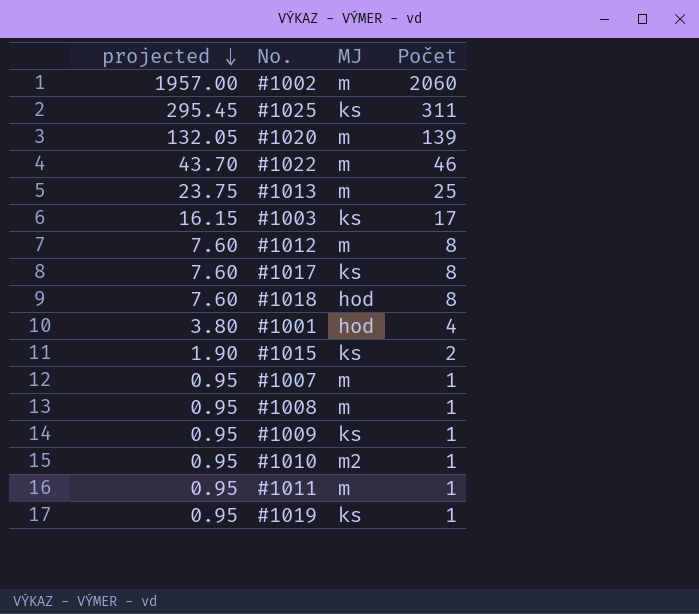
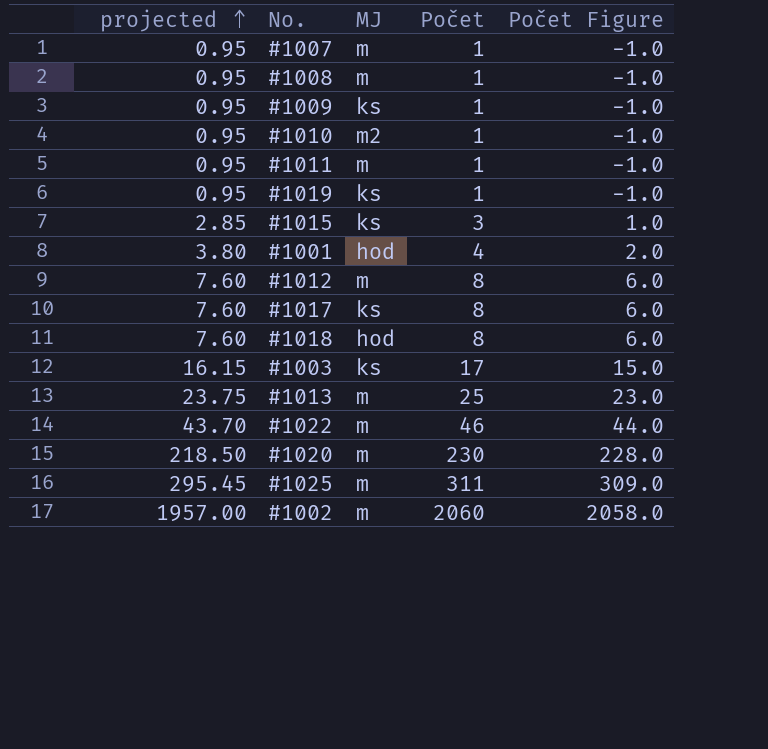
row order: projected descending -> projected ascending
column Počet Figure | formula: none -> [Počet] - 2
#1015 | projected: 1.90 -> 2.85
#1015 | Počet: 2 -> 3
#1020 | projected: 132.05 -> 218.50
#1020 | Počet: 139 -> 230
#1025 | MJ: ks -> m

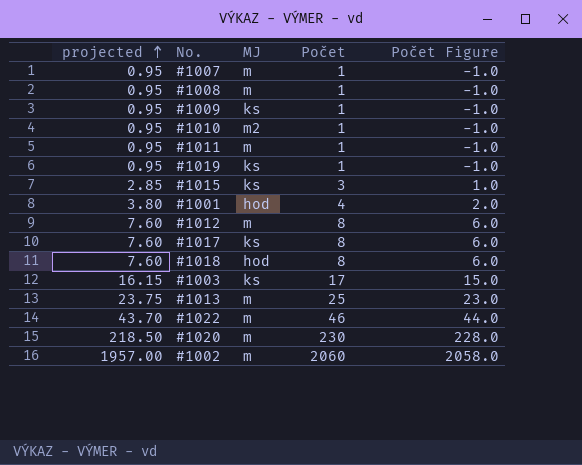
row #1025: 295.45 | m | 311 | 309.0 -> none

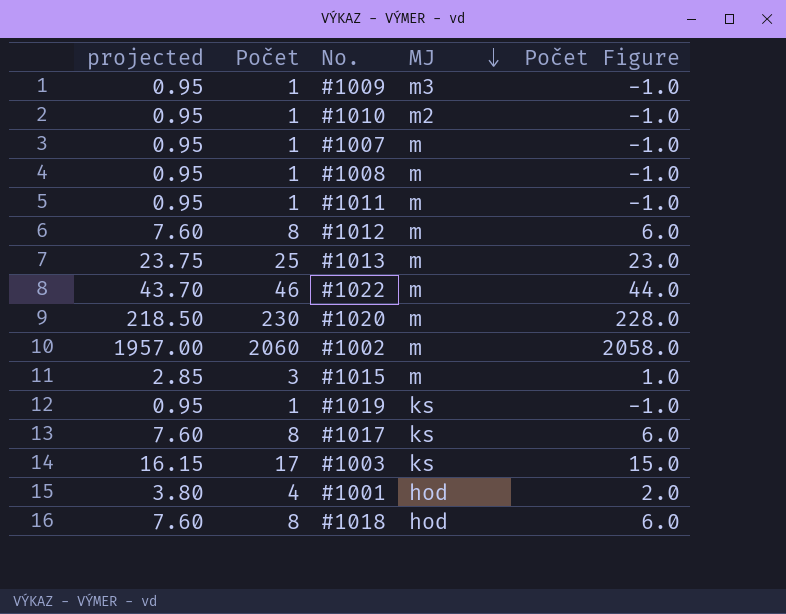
row order: projected ascending -> MJ descending
column Počet | position: 4 -> 2
#1009 | MJ: ks -> m3
#1015 | MJ: ks -> m

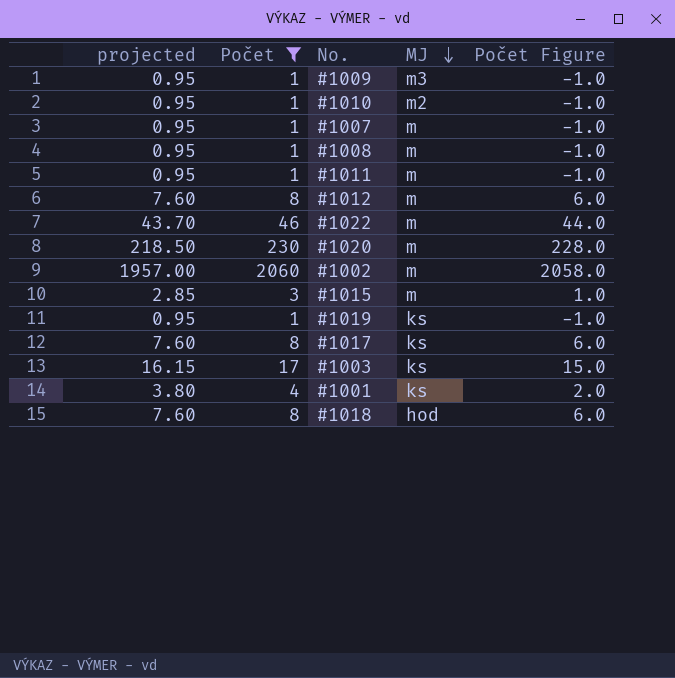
filter: none -> Počet != 25
#1001 | MJ: hod -> ks

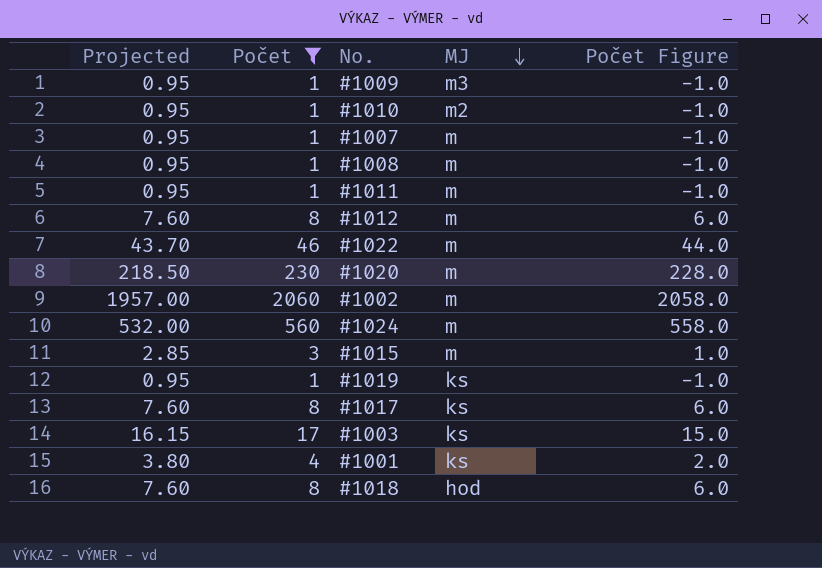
column name: projected -> Projected
row #1024: none -> 532.00 | 560 | m | 558.0

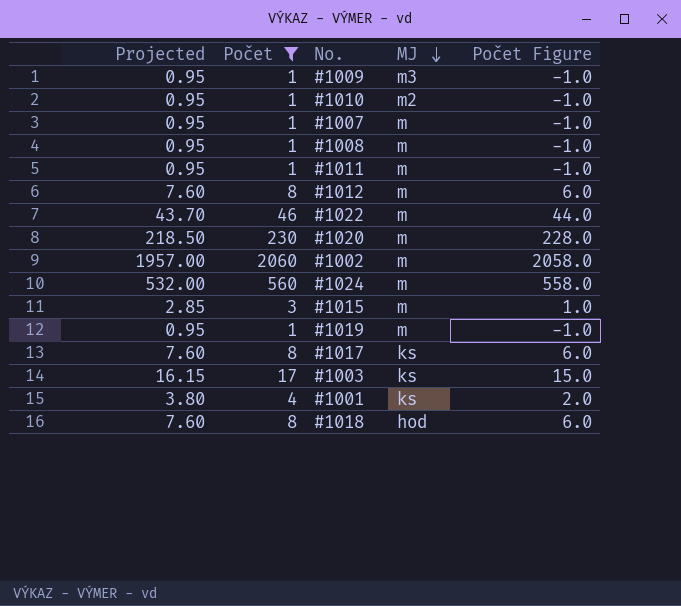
#1019 | MJ: ks -> m

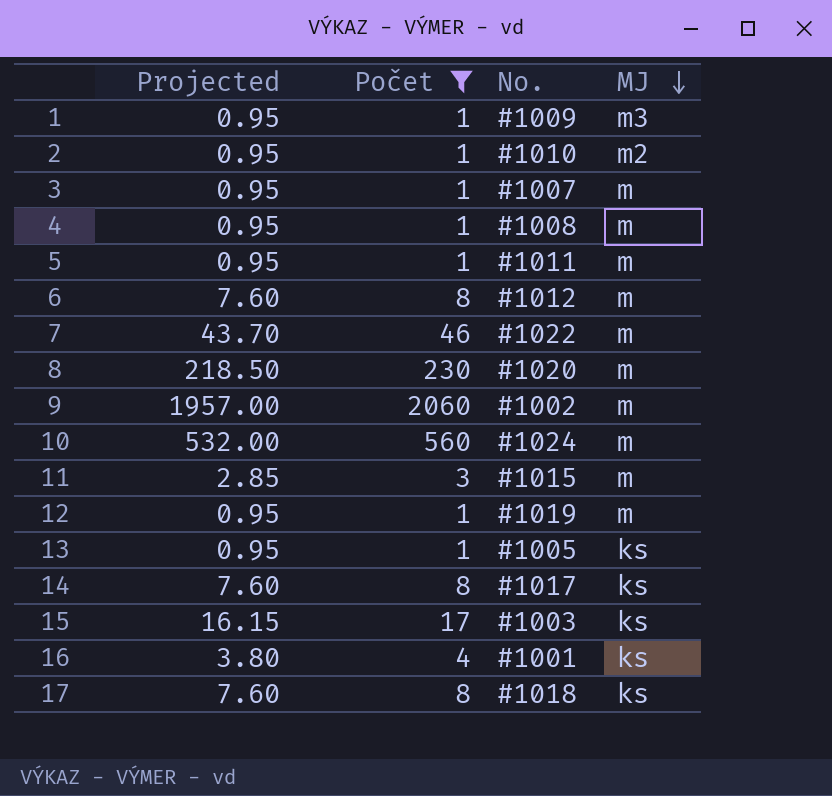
column Počet Figure | formula: [Počet] - 2 -> none
row #1005: none -> 0.95 | 1 | ks
#1018 | MJ: hod -> ks

